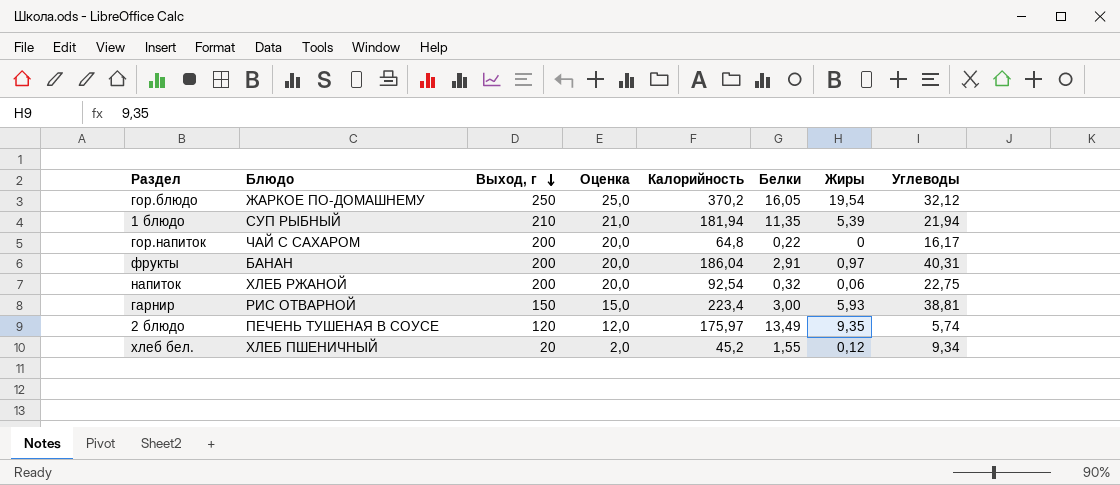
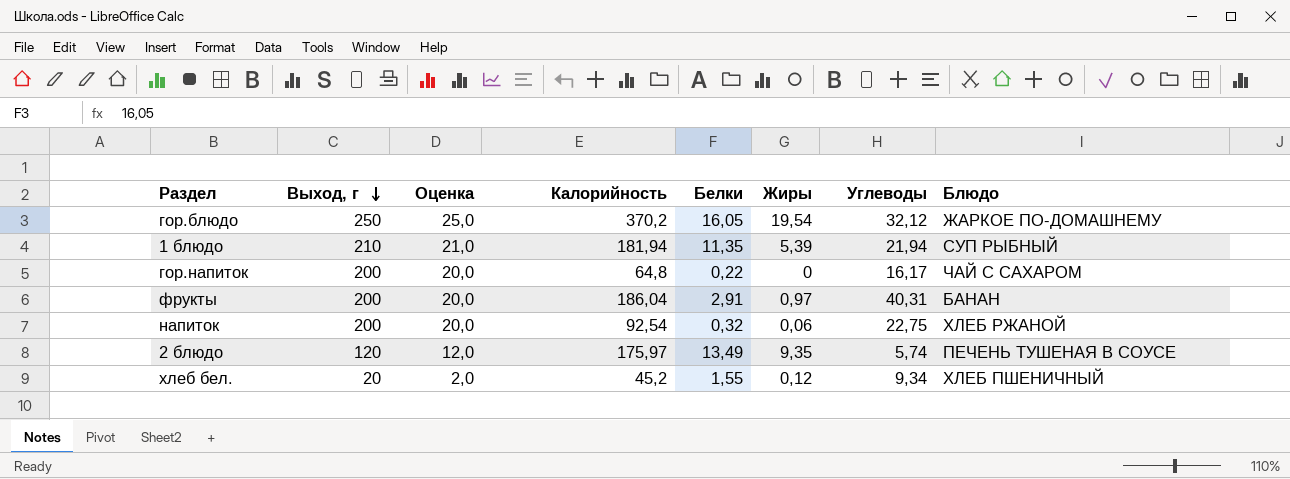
column Блюдо | position: 2 -> 8
row гарнир: РИС ОТВАРНОЙ | 150 | 15,0 | 223,4 | 3,00 | 5,93 | 38,81 -> none

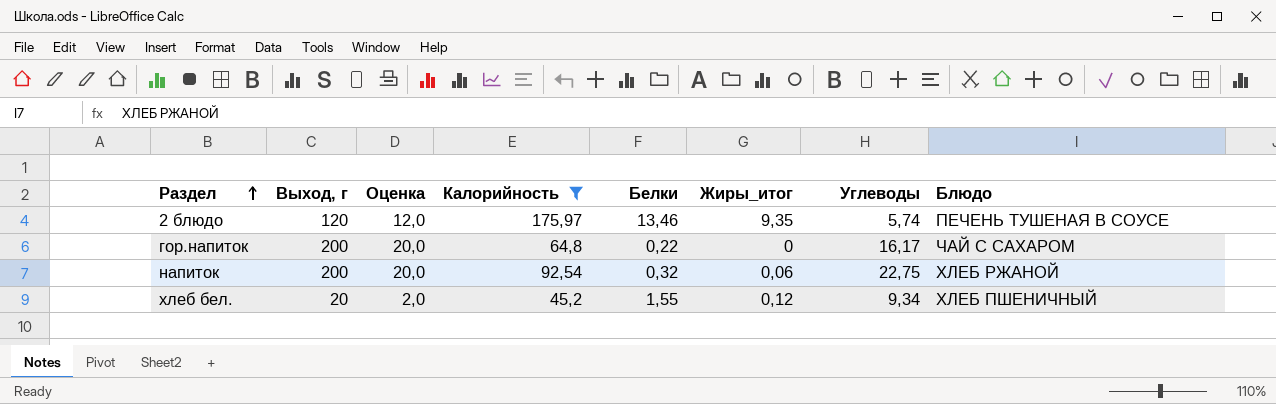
filter: none -> Калорийность <= 175,97
row order: Выход, г descending -> Раздел ascending
column name: Жиры -> Жиры_итог
2 блюдо | Белки: 13,49 -> 13,46

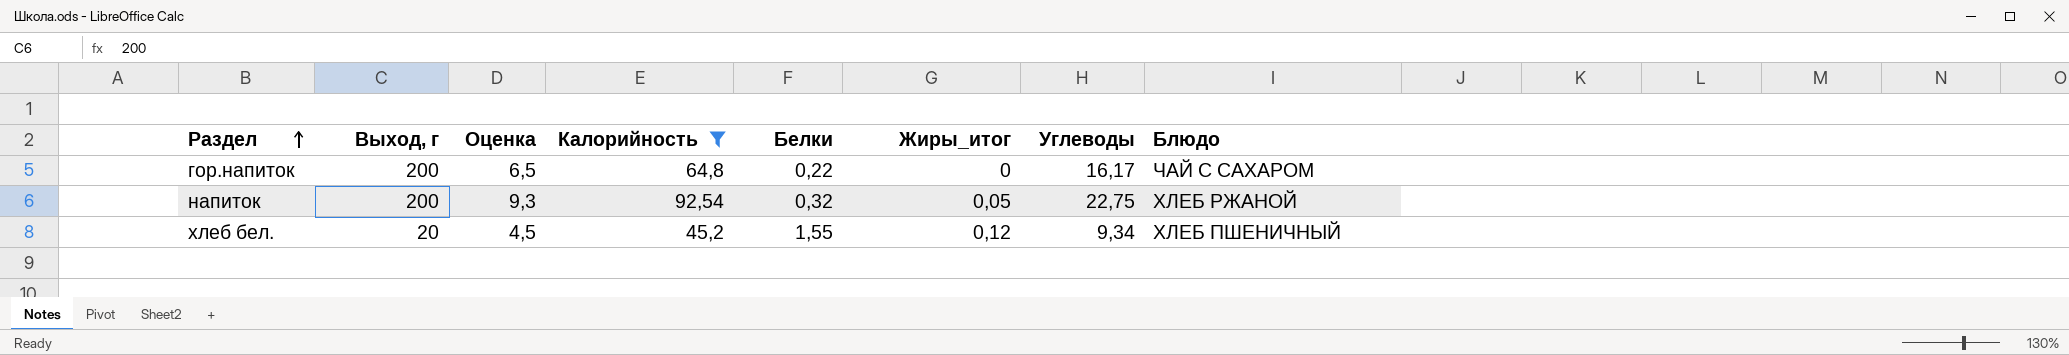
column Оценка | formula: [Выход, г] * 0,1 -> [Калорийность] * 0,1
row 2 блюдо: 120 | 12,0 | 175,97 | 13,46 | 9,35 | 5,74 | ПЕЧЕНЬ ТУШЕНАЯ В СОУСЕ -> none
напиток | Жиры_итог: 0,06 -> 0,05

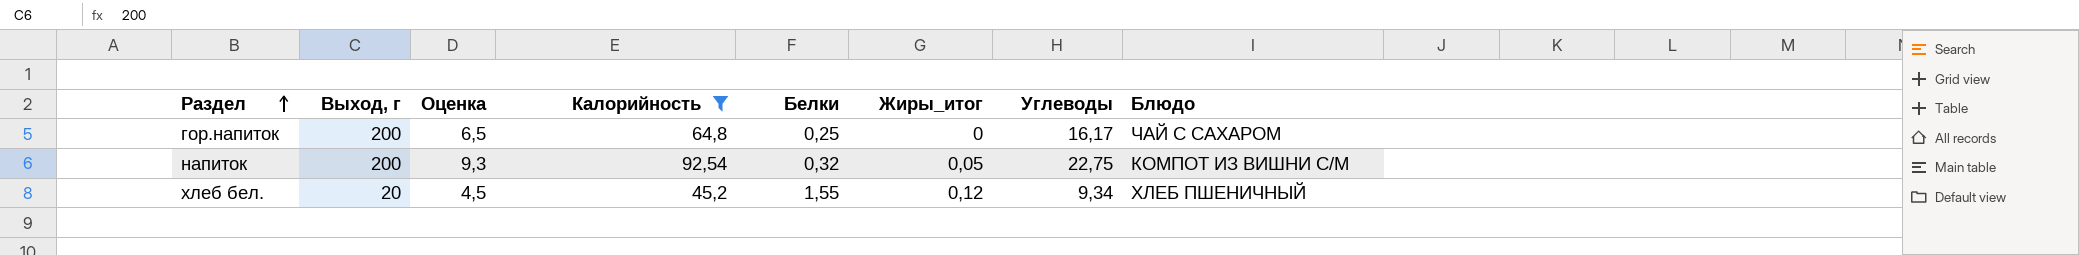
гор.напиток | Белки: 0,22 -> 0,25
напиток | Блюдо: ХЛЕБ РЖАНОЙ -> КОМПОТ ИЗ ВИШНИ С/М

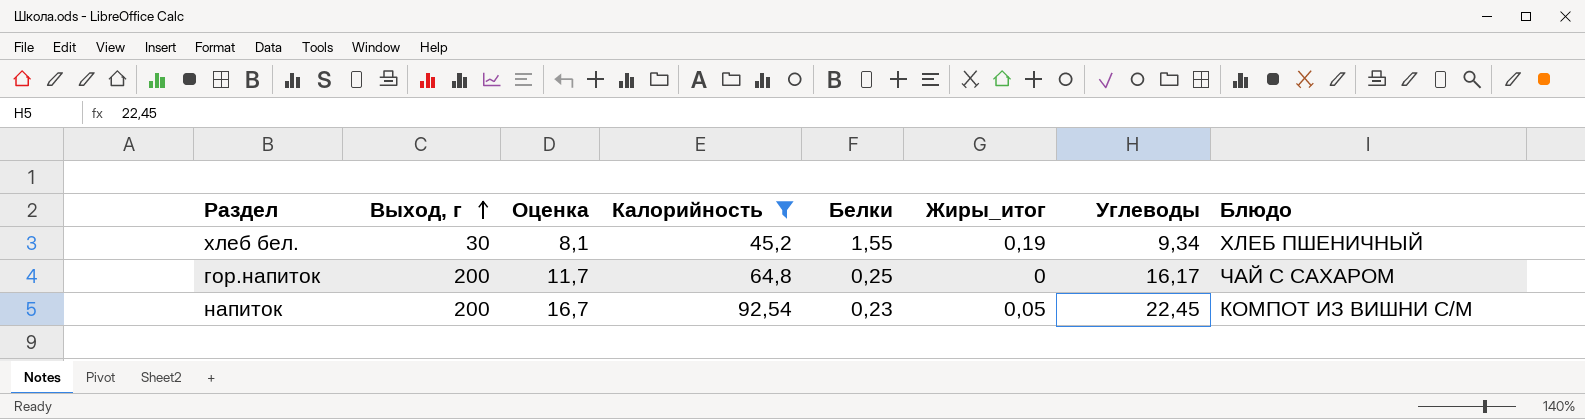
row order: Раздел ascending -> Выход, г ascending
column Оценка | formula: [Калорийность] * 0,1 -> [Калорийность] * 0,18
хлеб бел. | Выход, г: 20 -> 30
хлеб бел. | Жиры_итог: 0,12 -> 0,19
напиток | Белки: 0,32 -> 0,23
напиток | Углеводы: 22,75 -> 22,45

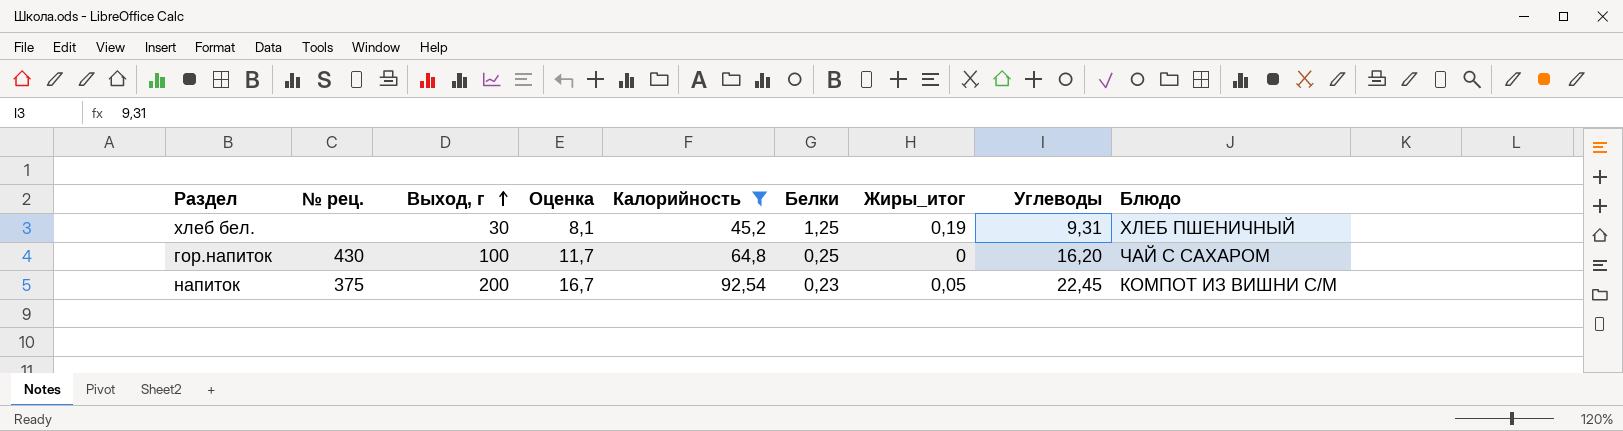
column № рец. | position: none -> 2
хлеб бел. | Белки: 1,55 -> 1,25
хлеб бел. | Углеводы: 9,34 -> 9,31
гор.напиток | Выход, г: 200 -> 100
гор.напиток | Углеводы: 16,17 -> 16,20

